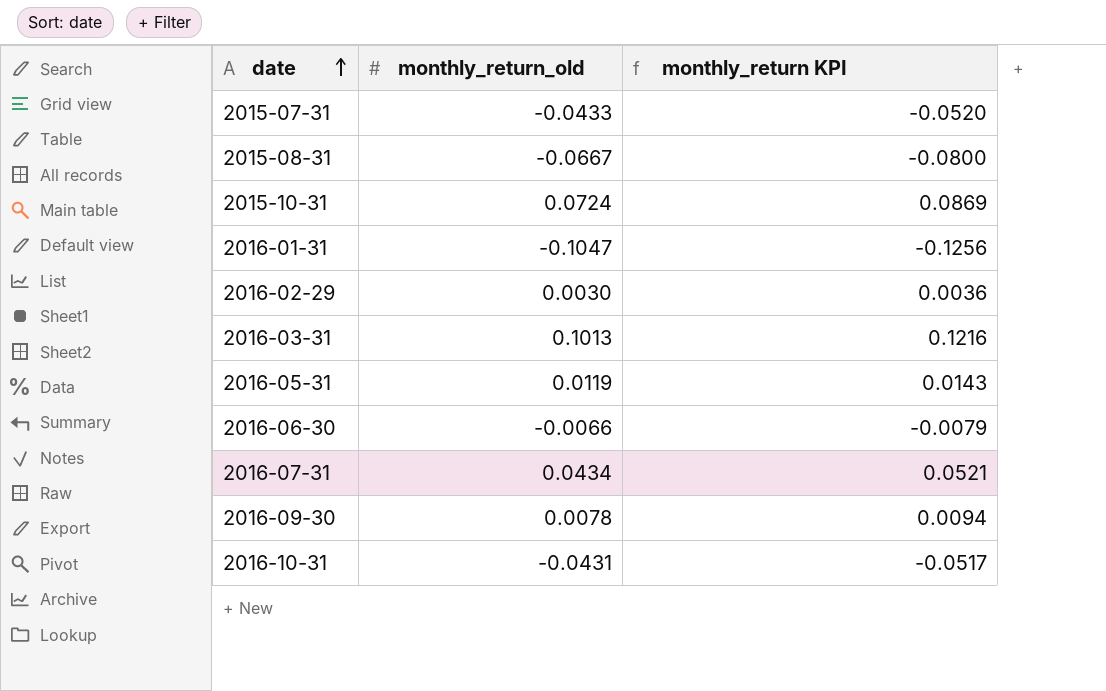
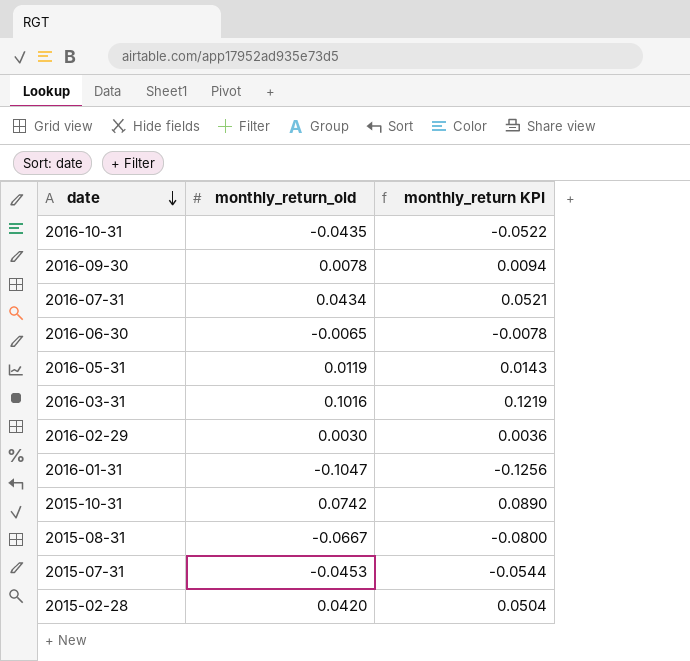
row order: date ascending -> date descending
2016-10-31 | monthly_return_old: -0.0431 -> -0.0435
2016-10-31 | monthly_return KPI: -0.0517 -> -0.0522
2016-06-30 | monthly_return_old: -0.0066 -> -0.0065
2016-06-30 | monthly_return KPI: -0.0079 -> -0.0078
2016-03-31 | monthly_return_old: 0.1013 -> 0.1016
2016-03-31 | monthly_return KPI: 0.1216 -> 0.1219
2015-10-31 | monthly_return_old: 0.0724 -> 0.0742
2015-10-31 | monthly_return KPI: 0.0869 -> 0.0890
2015-07-31 | monthly_return_old: -0.0433 -> -0.0453
2015-07-31 | monthly_return KPI: -0.0520 -> -0.0544
row 2015-02-28: none -> 0.0420 | 0.0504

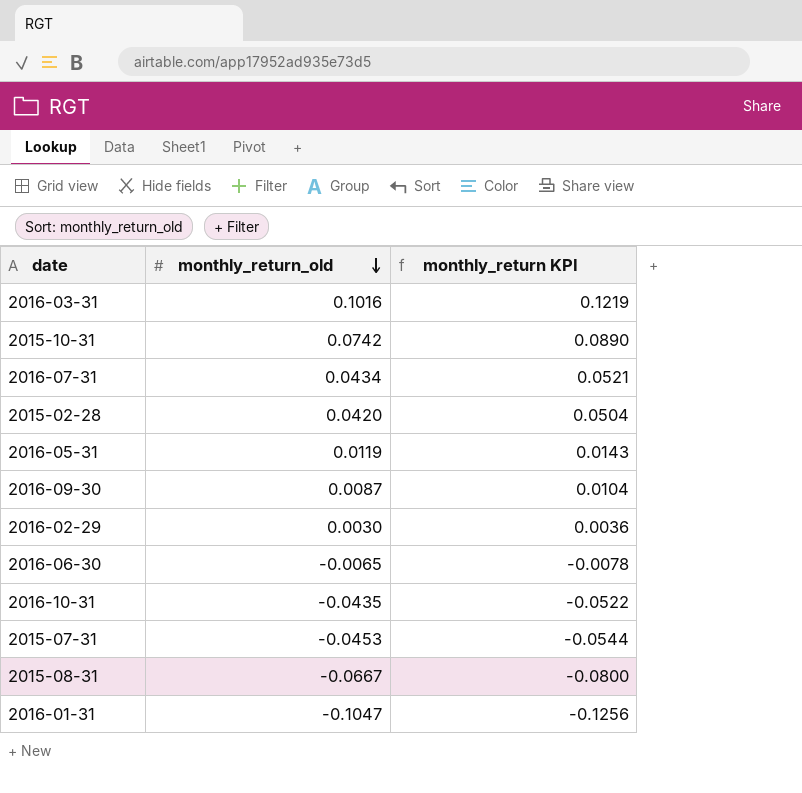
row order: date descending -> monthly_return_old descending
2016-09-30 | monthly_return_old: 0.0078 -> 0.0087
2016-09-30 | monthly_return KPI: 0.0094 -> 0.0104

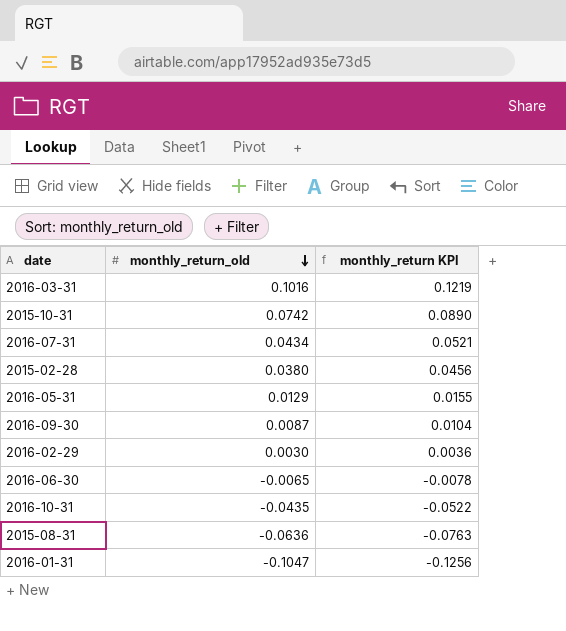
row 2015-07-31: -0.0453 | -0.0544 -> none
2015-02-28 | monthly_return_old: 0.0420 -> 0.0380
2015-02-28 | monthly_return KPI: 0.0504 -> 0.0456
2016-05-31 | monthly_return_old: 0.0119 -> 0.0129
2016-05-31 | monthly_return KPI: 0.0143 -> 0.0155
2015-08-31 | monthly_return_old: -0.0667 -> -0.0636
2015-08-31 | monthly_return KPI: -0.0800 -> -0.0763

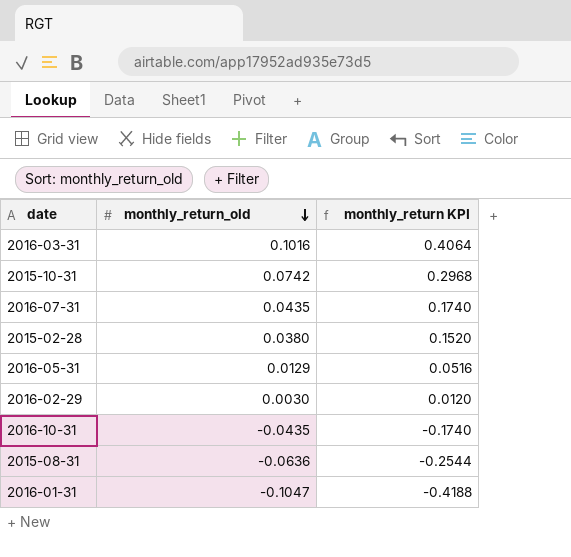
column monthly_return KPI | formula: [monthly_return_old] * 1.2 -> [monthly_return_old] * 4
row 2016-09-30: 0.0087 | 0.0104 -> none
row 2016-06-30: -0.0065 | -0.0078 -> none
2016-07-31 | monthly_return_old: 0.0434 -> 0.0435

